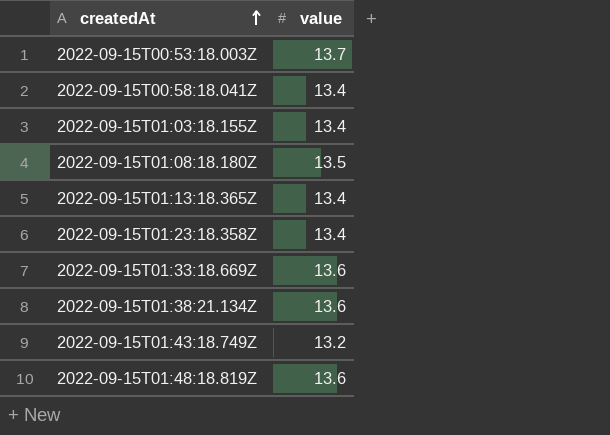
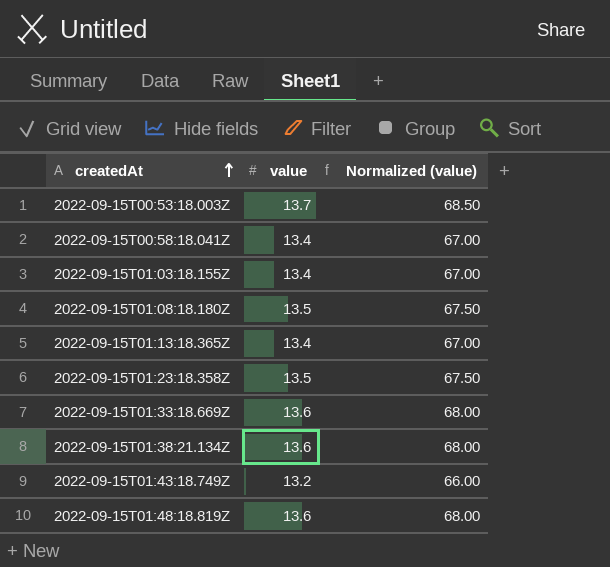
column Normalized (value) | formula: none -> [value] * 5
2022-09-15T01:23:18.358Z | value: 13.4 -> 13.5

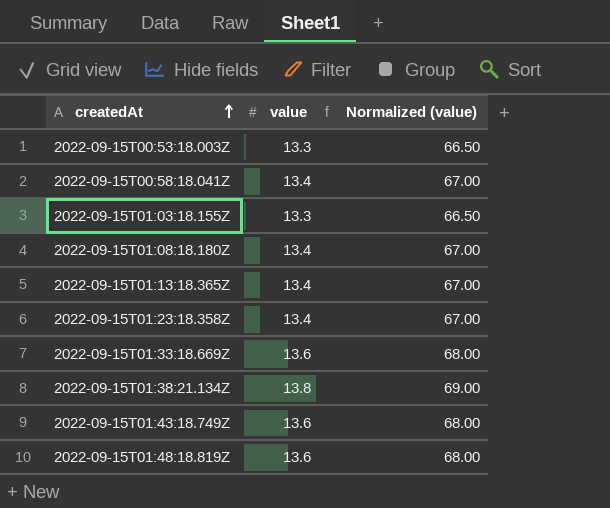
2022-09-15T00:53:18.003Z | value: 13.7 -> 13.3
2022-09-15T00:53:18.003Z | Normalized (value): 68.50 -> 66.50
2022-09-15T01:03:18.155Z | value: 13.4 -> 13.3
2022-09-15T01:03:18.155Z | Normalized (value): 67.00 -> 66.50
2022-09-15T01:08:18.180Z | value: 13.5 -> 13.4
2022-09-15T01:08:18.180Z | Normalized (value): 67.50 -> 67.00
2022-09-15T01:23:18.358Z | value: 13.5 -> 13.4
2022-09-15T01:23:18.358Z | Normalized (value): 67.50 -> 67.00
2022-09-15T01:38:21.134Z | value: 13.6 -> 13.8
2022-09-15T01:38:21.134Z | Normalized (value): 68.00 -> 69.00
2022-09-15T01:43:18.749Z | value: 13.2 -> 13.6
2022-09-15T01:43:18.749Z | Normalized (value): 66.00 -> 68.00

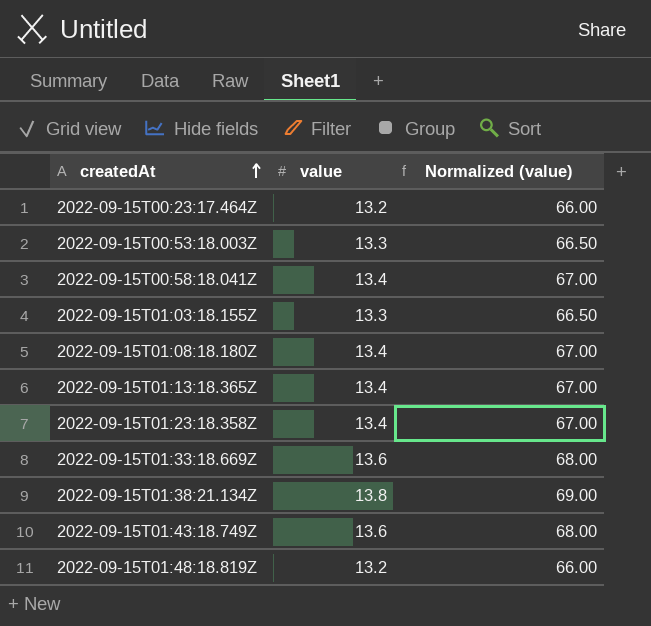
row 2022-09-15T00:23:17.464Z: none -> 13.2 | 66.00
2022-09-15T01:48:18.819Z | value: 13.6 -> 13.2
2022-09-15T01:48:18.819Z | Normalized (value): 68.00 -> 66.00

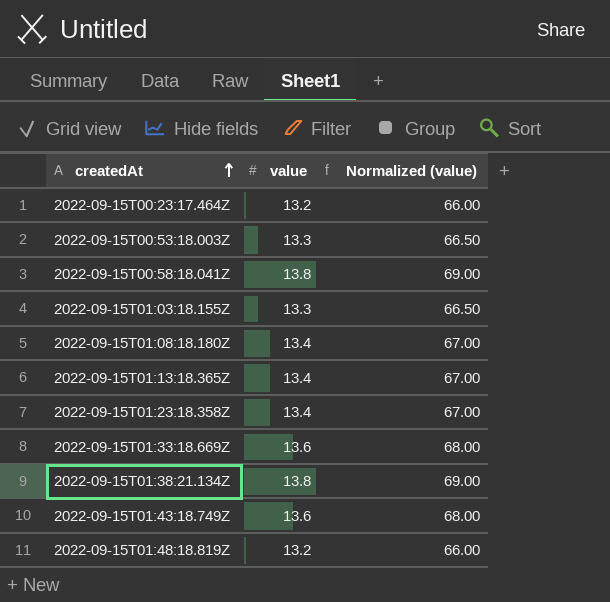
2022-09-15T00:58:18.041Z | value: 13.4 -> 13.8
2022-09-15T00:58:18.041Z | Normalized (value): 67.00 -> 69.00

